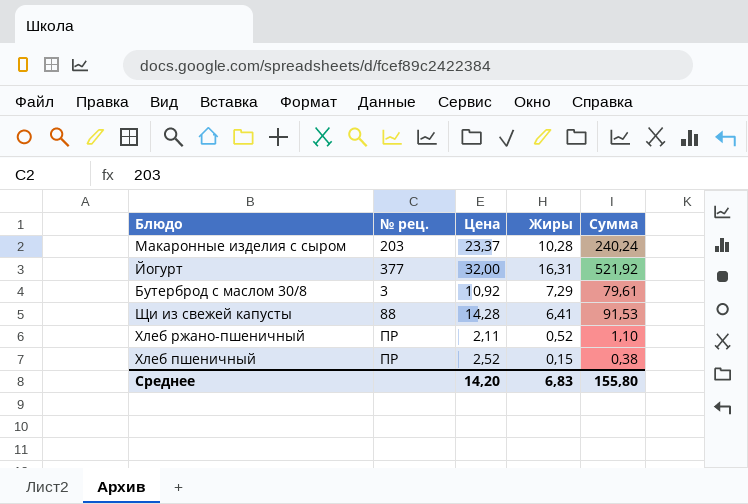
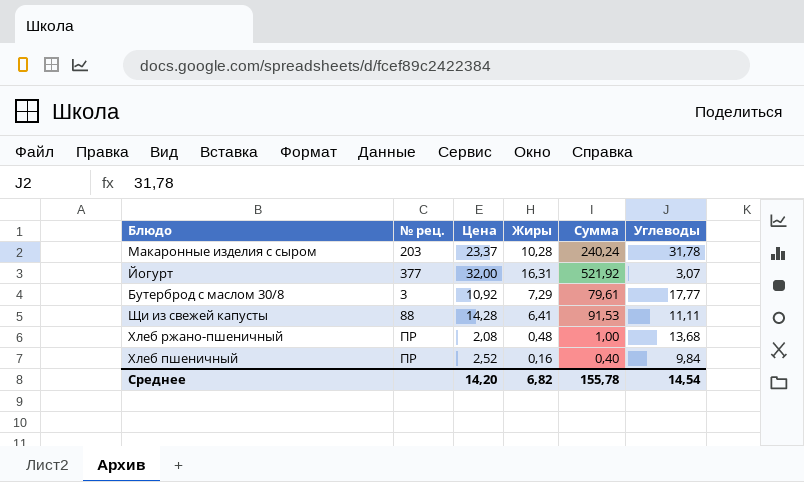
column Углеводы | position: none -> 6
Хлеб ржано-пшеничный | Цена: 2,11 -> 2,08
Хлеб ржано-пшеничный | Жиры: 0,52 -> 0,48
Хлеб ржано-пшеничный | Сумма: 1,10 -> 1,00
Хлеб пшеничный | Жиры: 0,15 -> 0,16
Хлеб пшеничный | Сумма: 0,38 -> 0,40
Среднее | Жиры: 6,83 -> 6,82
Среднее | Сумма: 155,80 -> 155,78

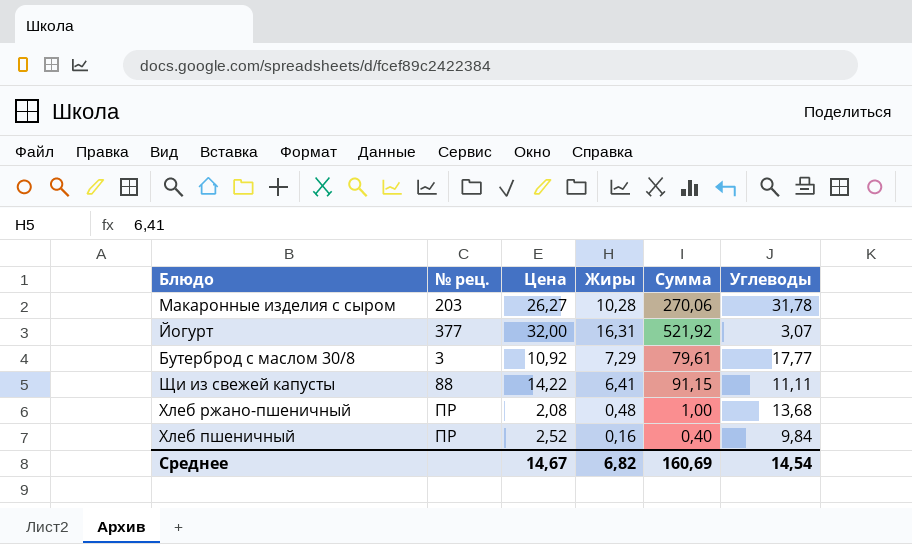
Макаронные изделия с сыром | Цена: 23,37 -> 26,27
Макаронные изделия с сыром | Сумма: 240,24 -> 270,06
Щи из свежей капусты | Цена: 14,28 -> 14,22
Щи из свежей капусты | Сумма: 91,53 -> 91,15
Среднее | Цена: 14,20 -> 14,67
Среднее | Сумма: 155,78 -> 160,69

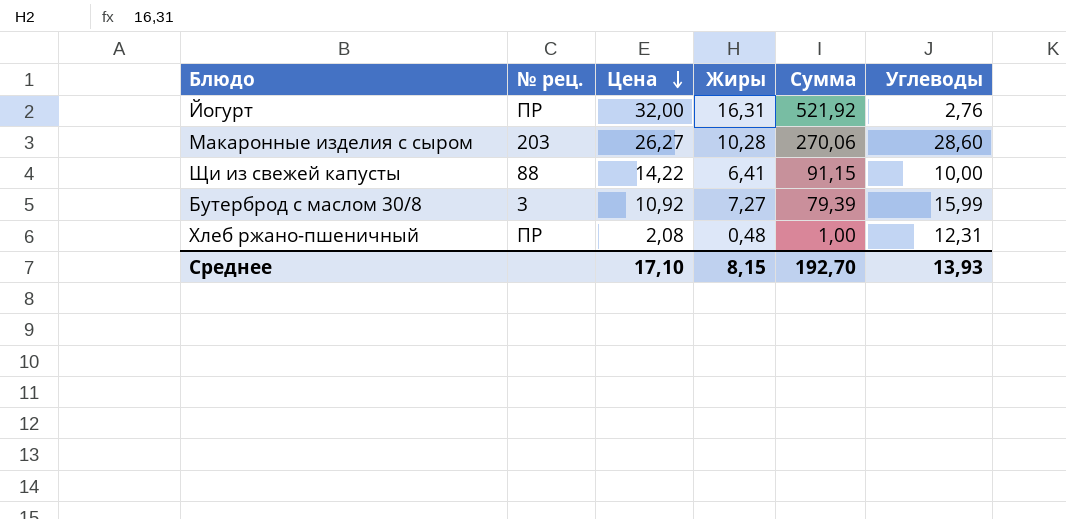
row order: none -> Цена descending
row Хлеб пшеничный: ПР | 2,52 | 0,16 | 0,40 | 9,84 -> none
Йогурт | № рец.: 377 -> ПР
Йогурт | Углеводы: 3,07 -> 2,76
Макаронные изделия с сыром | Углеводы: 31,78 -> 28,60
Щи из свежей капусты | Углеводы: 11,11 -> 10,00
Бутерброд с маслом 30/8 | Жиры: 7,29 -> 7,27
Бутерброд с маслом 30/8 | Сумма: 79,61 -> 79,39
Бутерброд с маслом 30/8 | Углеводы: 17,77 -> 15,99
Хлеб ржано-пшеничный | Углеводы: 13,68 -> 12,31
Среднее | Цена: 14,67 -> 17,10
Среднее | Жиры: 6,82 -> 8,15
Среднее | Сумма: 160,69 -> 192,70
Среднее | Углеводы: 14,54 -> 13,93

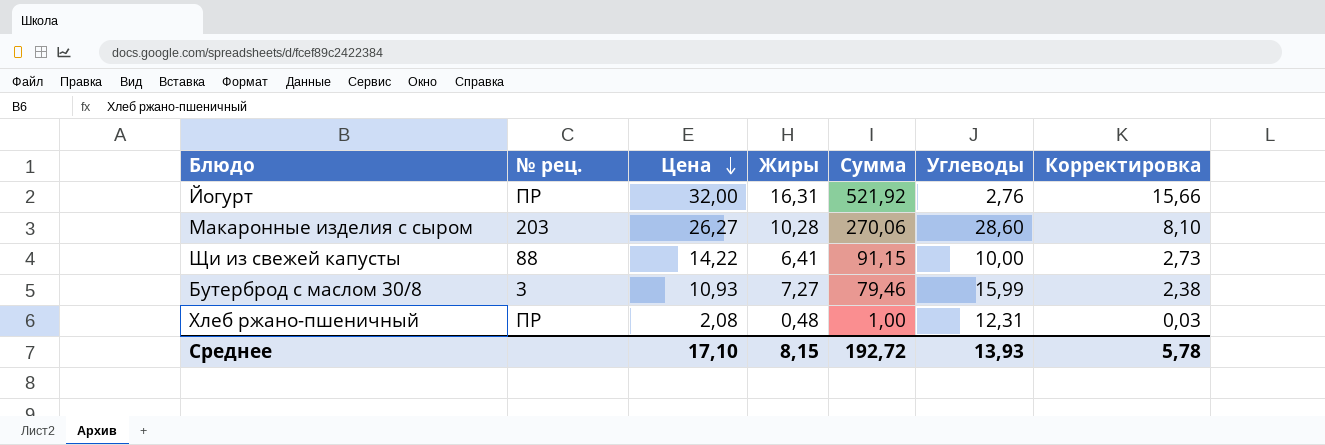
column Корректировка | formula: none -> [Сумма] * 0,03
Бутерброд с маслом 30/8 | Цена: 10,92 -> 10,93
Бутерброд с маслом 30/8 | Сумма: 79,39 -> 79,46
Среднее | Сумма: 192,70 -> 192,72

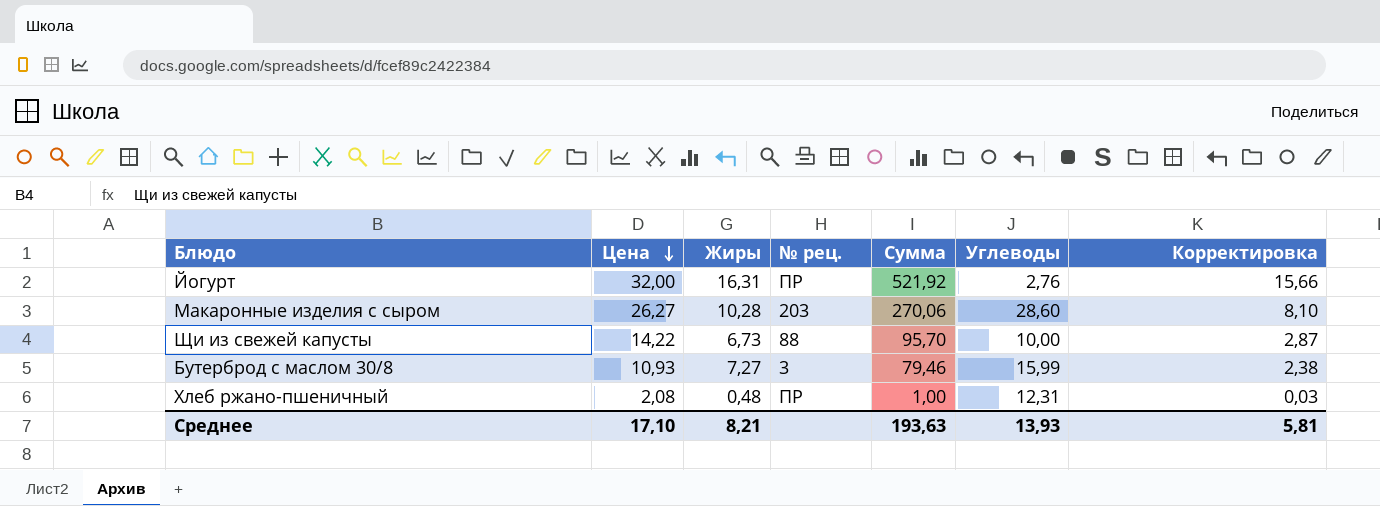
column № рец. | position: 2 -> 4
Щи из свежей капусты | Жиры: 6,41 -> 6,73
Щи из свежей капусты | Сумма: 91,15 -> 95,70
Щи из свежей капусты | Корректировка: 2,73 -> 2,87
Среднее | Жиры: 8,15 -> 8,21
Среднее | Сумма: 192,72 -> 193,63
Среднее | Корректировка: 5,78 -> 5,81

